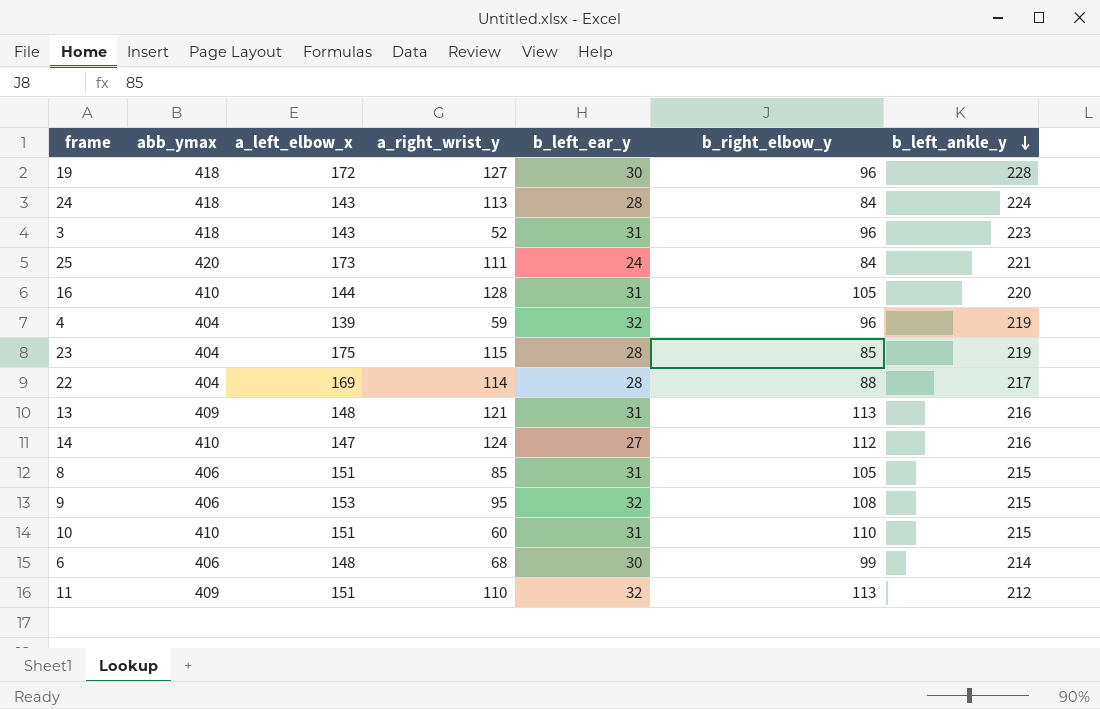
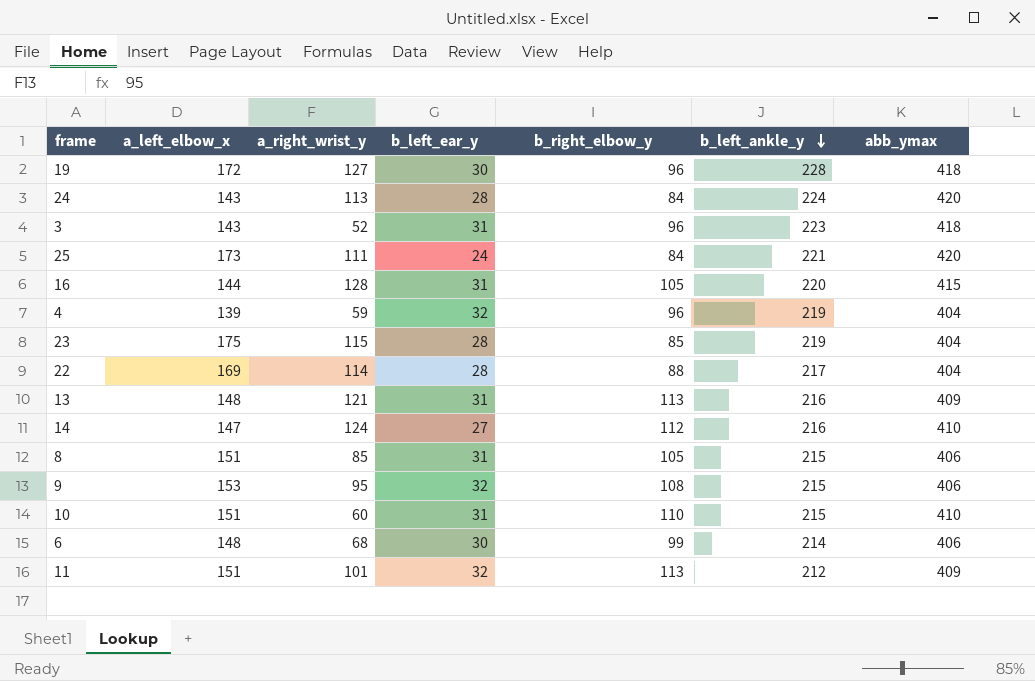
column abb_ymax | position: 2 -> 7
24 | abb_ymax: 418 -> 420
16 | abb_ymax: 410 -> 415
11 | a_right_wrist_y: 110 -> 101

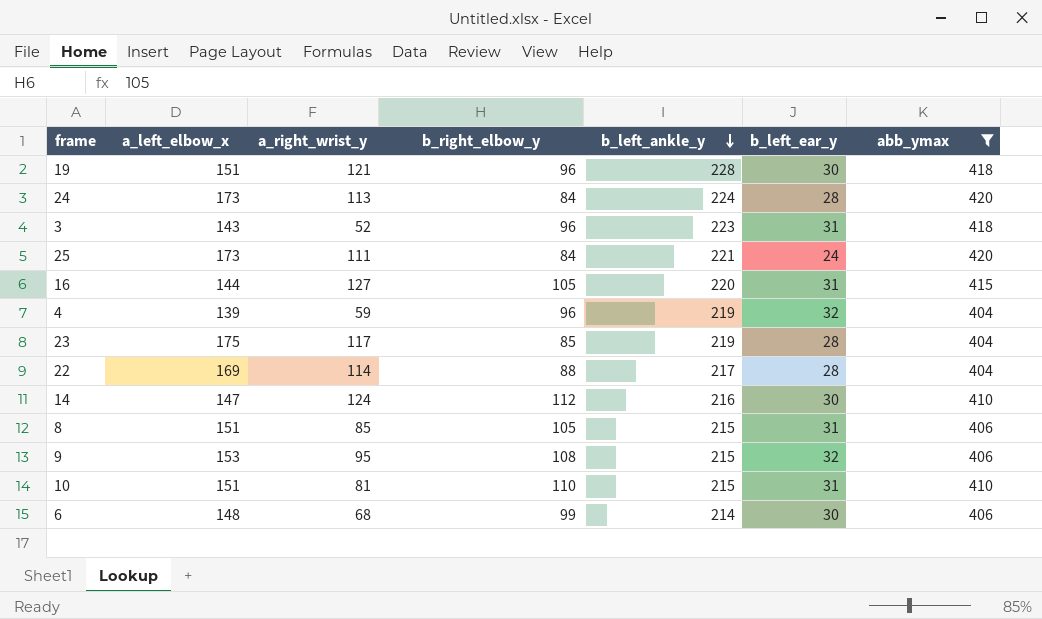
filter: none -> abb_ymax != 409
column b_left_ear_y | position: 4 -> 6
19 | a_left_elbow_x: 172 -> 151
19 | a_right_wrist_y: 127 -> 121
24 | a_left_elbow_x: 143 -> 173
16 | a_right_wrist_y: 128 -> 127
23 | a_right_wrist_y: 115 -> 117
14 | b_left_ear_y: 27 -> 30
10 | a_right_wrist_y: 60 -> 81

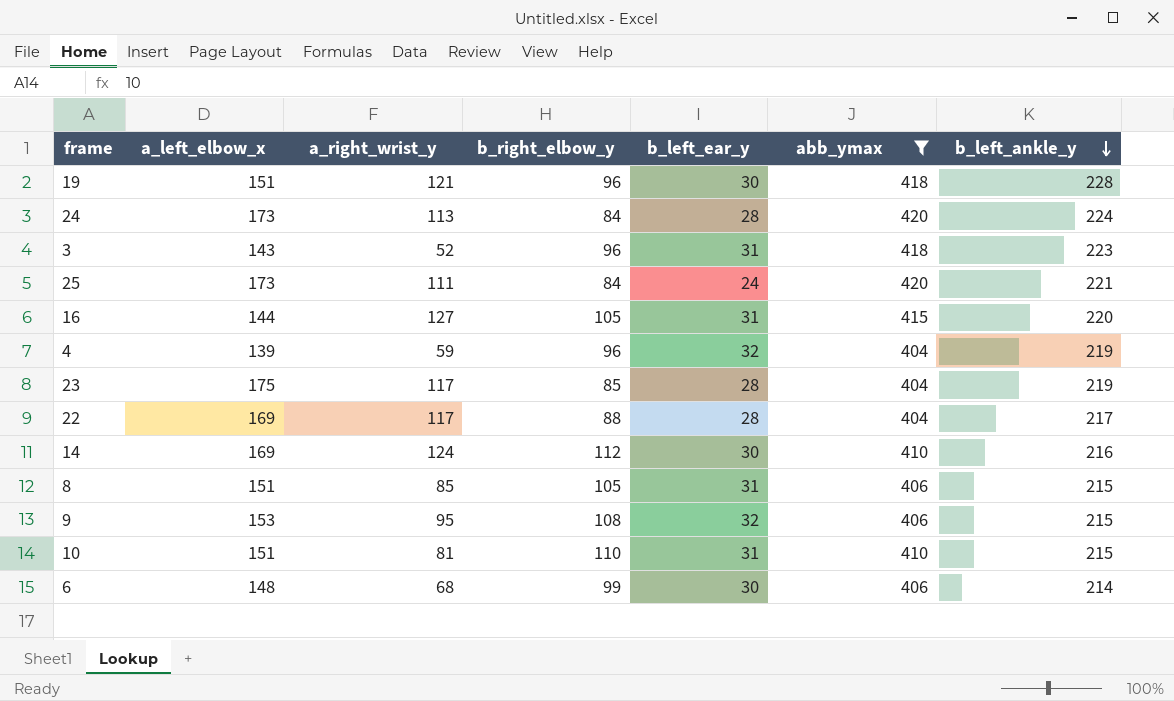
column b_left_ankle_y | position: 5 -> 7
22 | a_right_wrist_y: 114 -> 117
14 | a_left_elbow_x: 147 -> 169

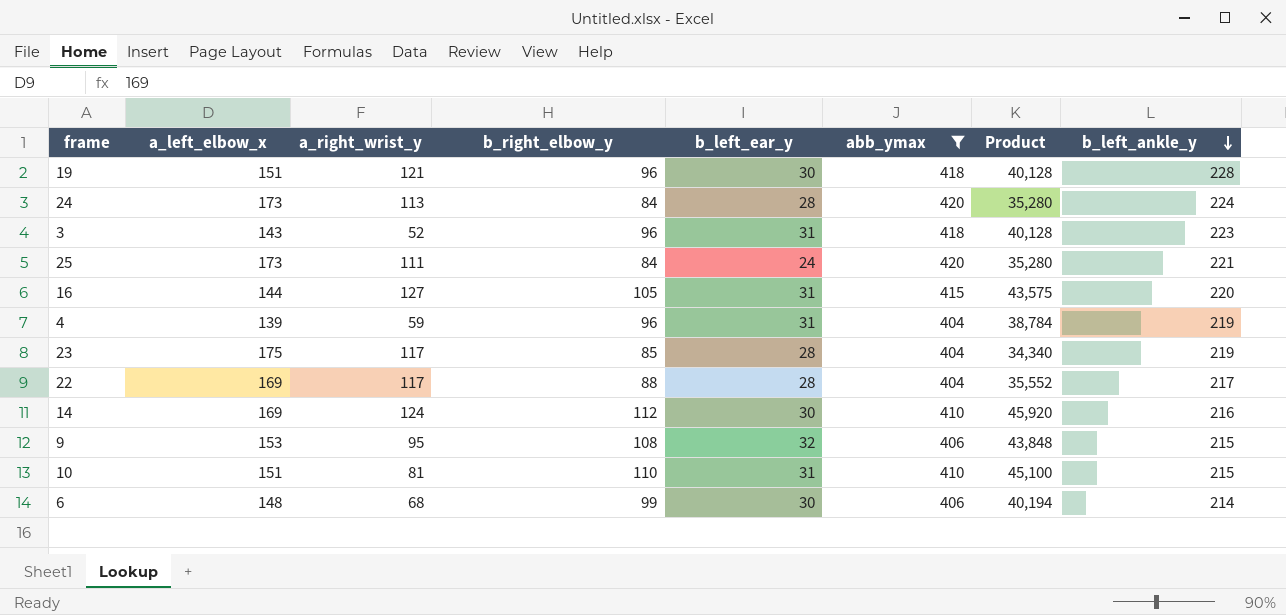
column Product | formula: none -> [b_right_elbow_y] * [abb_ymax]
row 8: 151 | 85 | 105 | 31 | 406 | 215 -> none
4 | b_left_ear_y: 32 -> 31

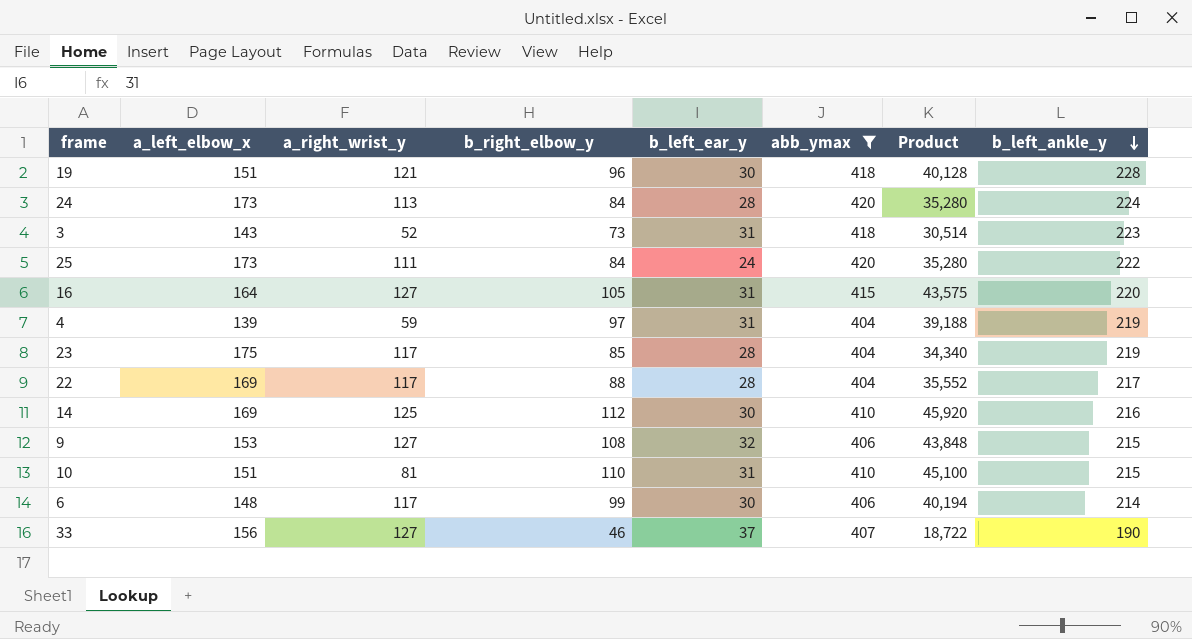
3 | b_right_elbow_y: 96 -> 73
3 | Product: 40,128 -> 30,514
25 | b_left_ankle_y: 221 -> 222
16 | a_left_elbow_x: 144 -> 164
4 | b_right_elbow_y: 96 -> 97
4 | Product: 38,784 -> 39,188
14 | a_right_wrist_y: 124 -> 125
9 | a_right_wrist_y: 95 -> 127
6 | a_right_wrist_y: 68 -> 117
row 33: none -> 156 | 127 | 46 | 37 | 407 | 18,722 | 190

